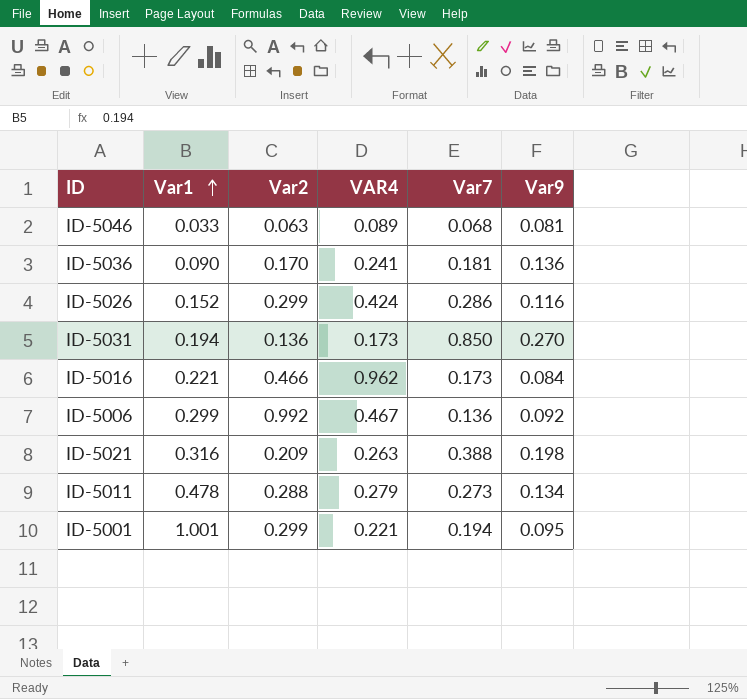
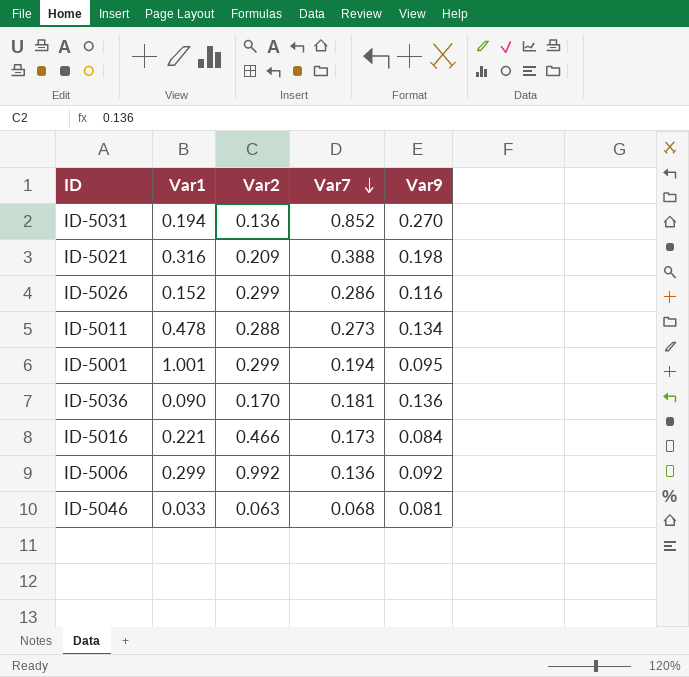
row order: Var1 ascending -> Var7 descending
column VAR4 | position: 4 -> none
ID-5031 | Var7: 0.850 -> 0.852

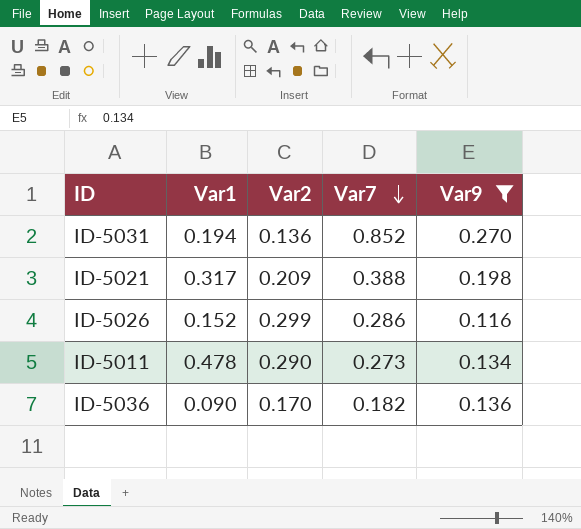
filter: none -> Var9 >= 0.116
ID-5021 | Var1: 0.316 -> 0.317
ID-5011 | Var2: 0.288 -> 0.290
ID-5036 | Var7: 0.181 -> 0.182

